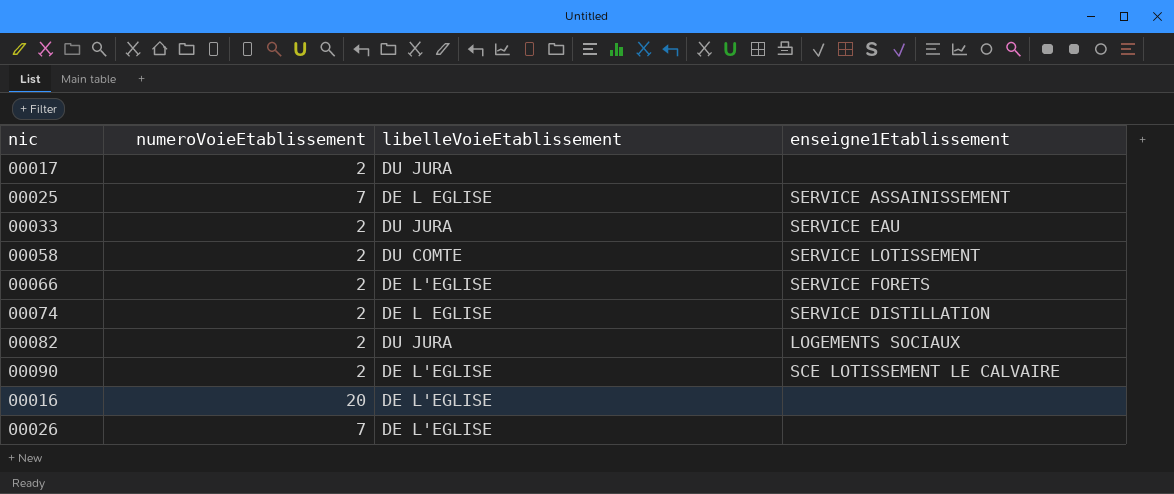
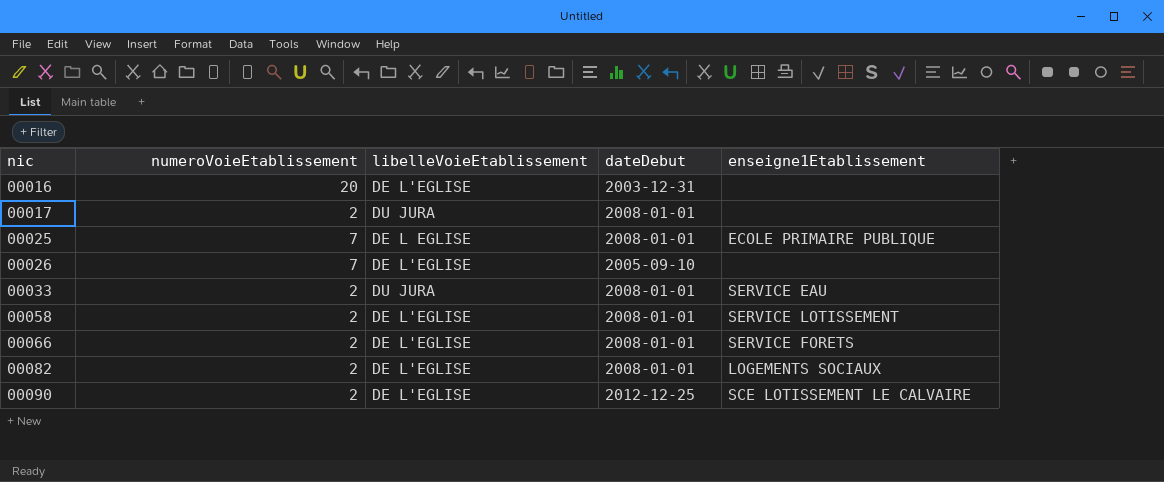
row order: none -> nic ascending
column dateDebut | position: none -> 4
row 00074: 2 | DE L EGLISE | SERVICE DISTILLATION -> none
00025 | enseigne1Etablissement: SERVICE ASSAINISSEMENT -> ECOLE PRIMAIRE PUBLIQUE
00058 | libelleVoieEtablissement: DU COMTE -> DE L'EGLISE
00082 | libelleVoieEtablissement: DU JURA -> DE L'EGLISE

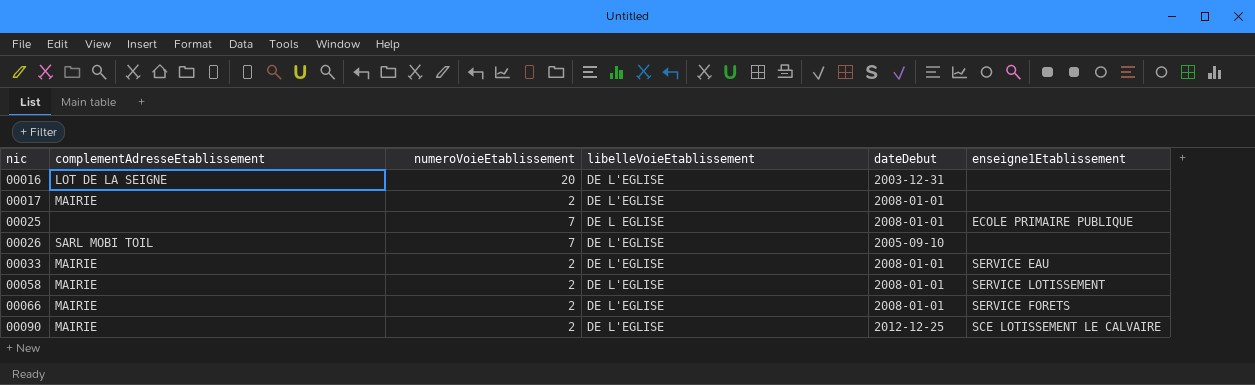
column complementAdresseEtablissement | position: none -> 2
row 00082: 2 | DE L'EGLISE | 2008-01-01 | LOGEMENTS SOCIAUX -> none
00017 | libelleVoieEtablissement: DU JURA -> DE L'EGLISE
00033 | libelleVoieEtablissement: DU JURA -> DE L'EGLISE

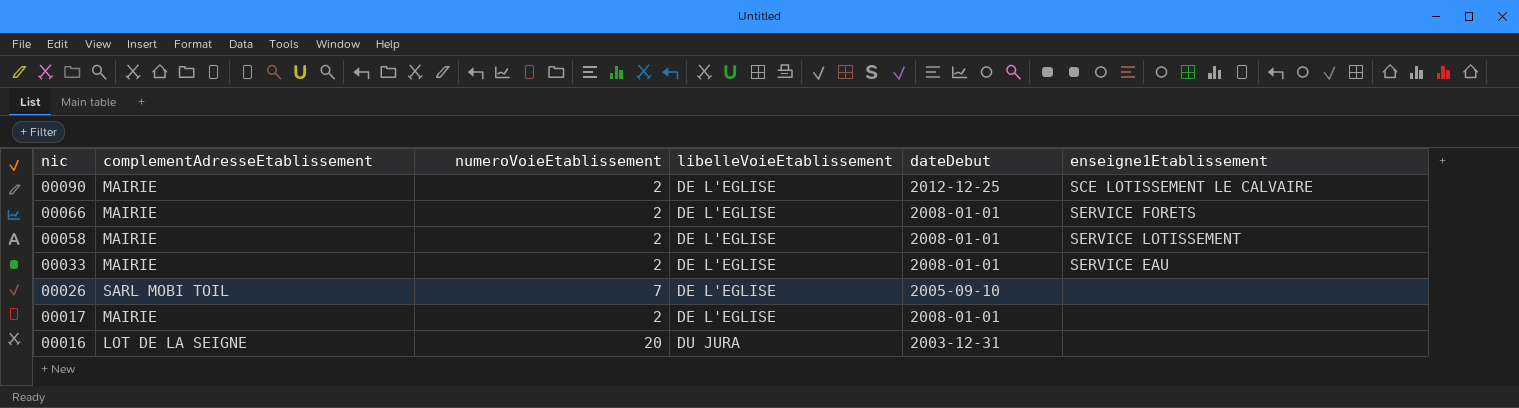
row order: nic ascending -> nic descending
row 00025: none | 7 | DE L EGLISE | 2008-01-01 | ECOLE PRIMAIRE PUBLIQUE -> none
00016 | libelleVoieEtablissement: DE L'EGLISE -> DU JURA

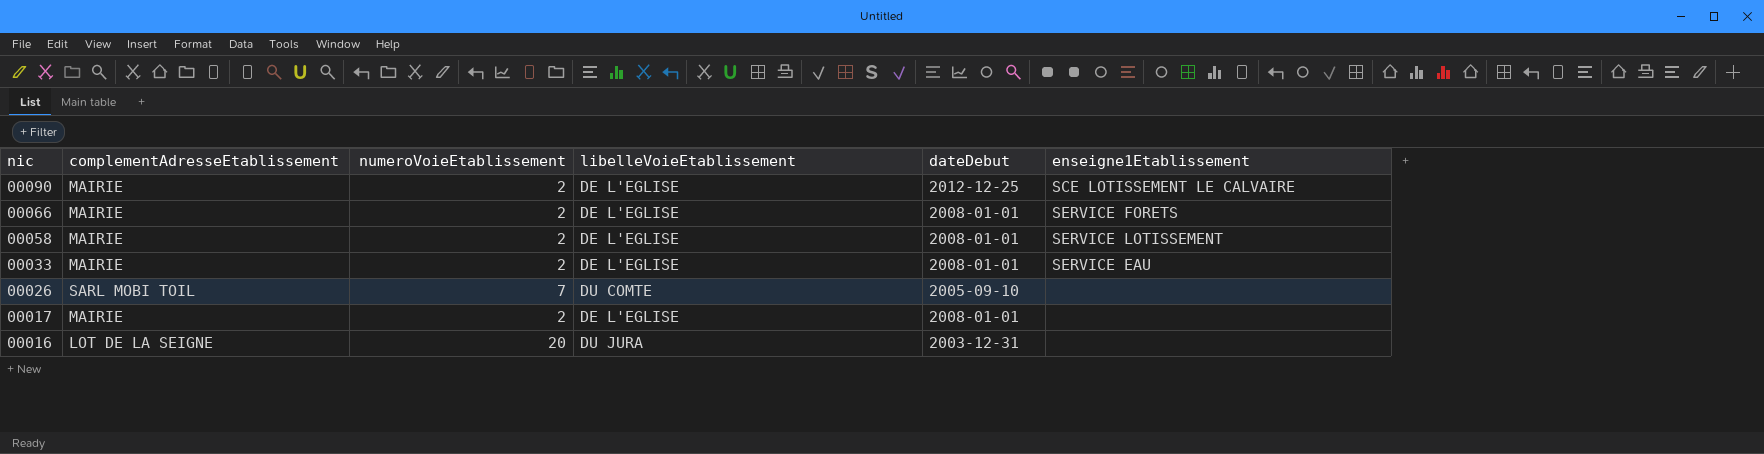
00026 | libelleVoieEtablissement: DE L'EGLISE -> DU COMTE

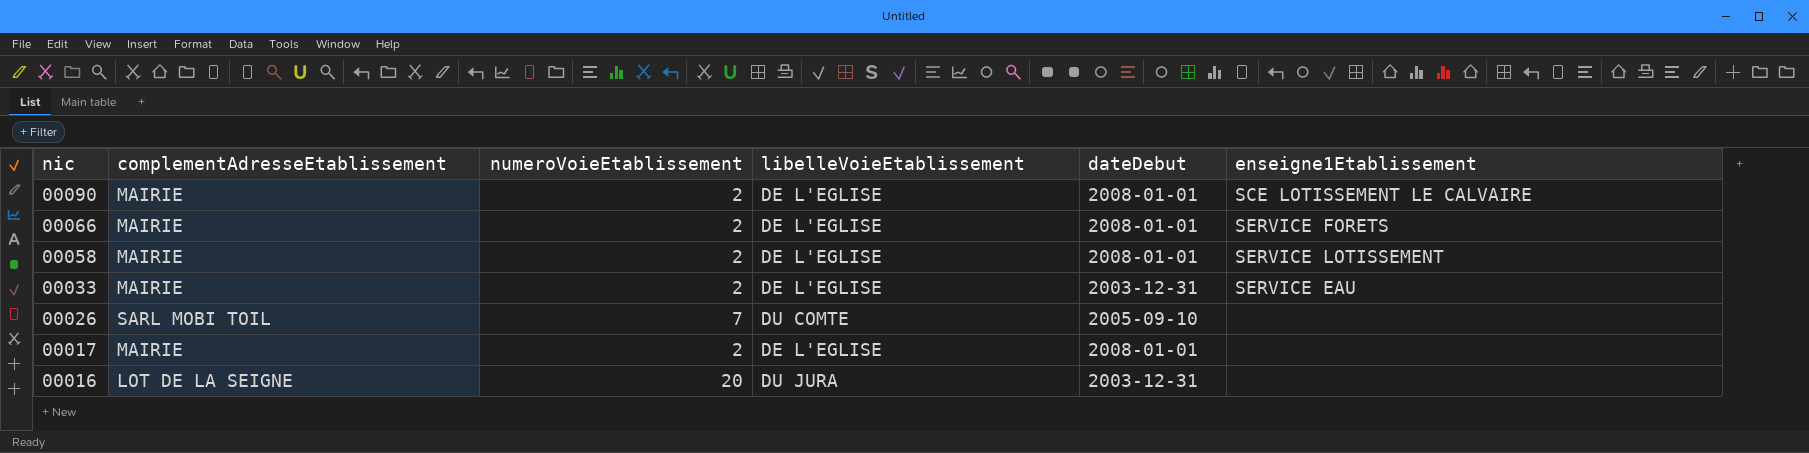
00090 | dateDebut: 2012-12-25 -> 2008-01-01
00033 | dateDebut: 2008-01-01 -> 2003-12-31

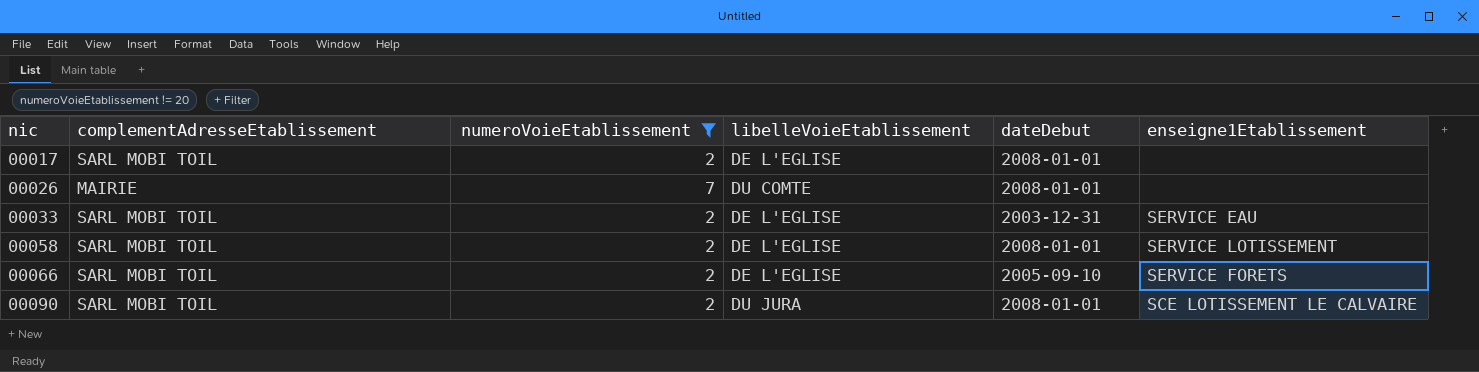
filter: none -> numeroVoieEtablissement != 20
row order: nic descending -> nic ascending
00017 | complementAdresseEtablissement: MAIRIE -> SARL MOBI TOIL
00026 | complementAdresseEtablissement: SARL MOBI TOIL -> MAIRIE
00026 | dateDebut: 2005-09-10 -> 2008-01-01
00033 | complementAdresseEtablissement: MAIRIE -> SARL MOBI TOIL
00058 | complementAdresseEtablissement: MAIRIE -> SARL MOBI TOIL
00066 | complementAdresseEtablissement: MAIRIE -> SARL MOBI TOIL
00066 | dateDebut: 2008-01-01 -> 2005-09-10
00090 | complementAdresseEtablissement: MAIRIE -> SARL MOBI TOIL
00090 | libelleVoieEtablissement: DE L'EGLISE -> DU JURA

